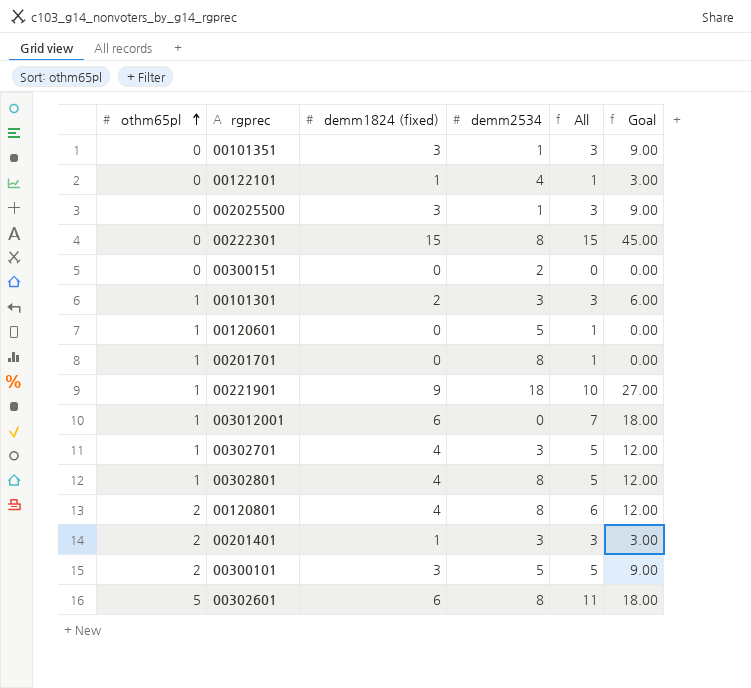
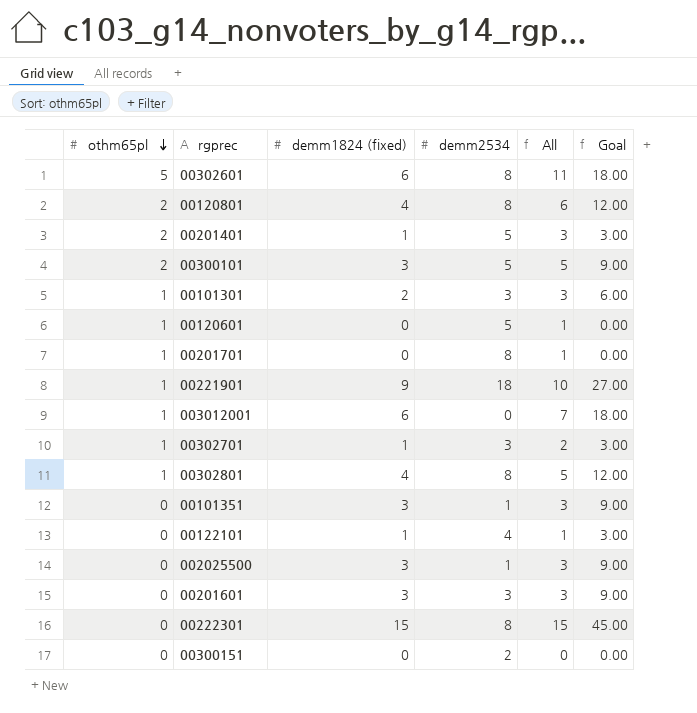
row order: othm65pl ascending -> othm65pl descending
00201401 | demm2534: 3 -> 5
00302701 | demm1824 (fixed): 4 -> 1
00302701 | All: 5 -> 2
00302701 | Goal: 12.00 -> 3.00
row 00201601: none -> 0 | 3 | 3 | 3 | 9.00

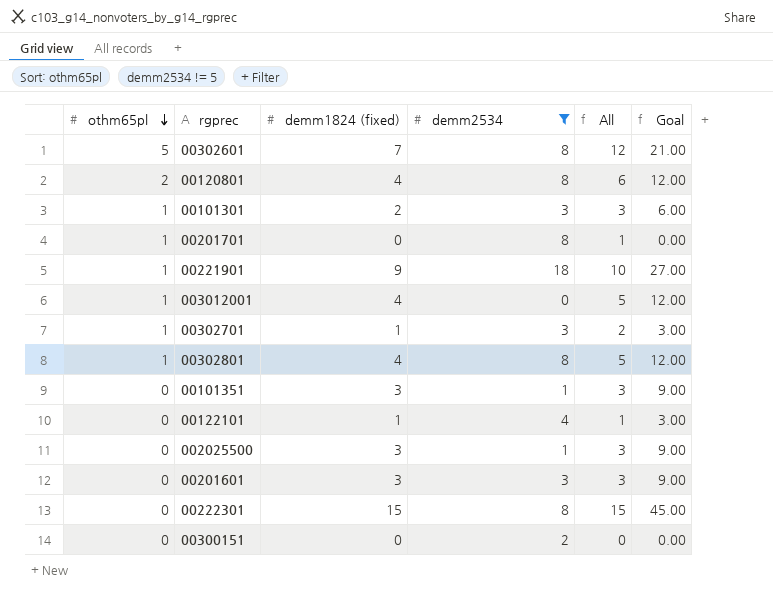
filter: none -> demm2534 != 5
00302601 | demm1824 (fixed): 6 -> 7
00302601 | All: 11 -> 12
00302601 | Goal: 18.00 -> 21.00
003012001 | demm1824 (fixed): 6 -> 4
003012001 | All: 7 -> 5
003012001 | Goal: 18.00 -> 12.00

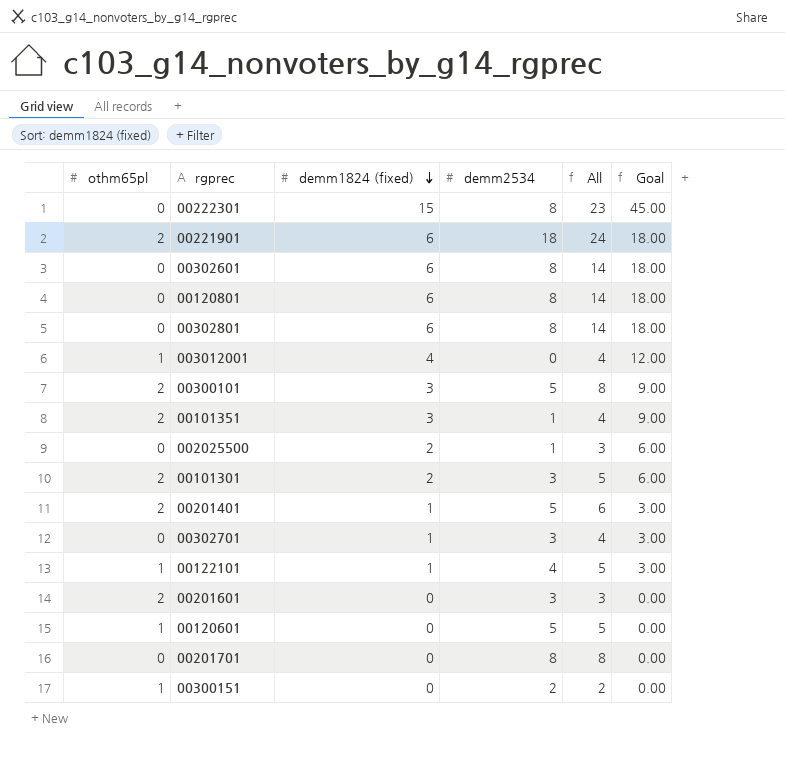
filter: demm2534 != 5 -> none
row order: othm65pl descending -> demm1824 (fixed) descending
column All | formula: [othm65pl] + [demm1824 (fixed)] -> [demm1824 (fixed)] + [demm2534]
00221901 | othm65pl: 1 -> 2
00221901 | demm1824 (fixed): 9 -> 6
00221901 | Goal: 27.00 -> 18.00
00302601 | othm65pl: 5 -> 0
00302601 | demm1824 (fixed): 7 -> 6
00302601 | Goal: 21.00 -> 18.00
00120801 | othm65pl: 2 -> 0
00120801 | demm1824 (fixed): 4 -> 6
00120801 | Goal: 12.00 -> 18.00
00302801 | othm65pl: 1 -> 0
00302801 | demm1824 (fixed): 4 -> 6
00302801 | Goal: 12.00 -> 18.00
00101351 | othm65pl: 0 -> 2
002025500 | demm1824 (fixed): 3 -> 2
002025500 | Goal: 9.00 -> 6.00
00101301 | othm65pl: 1 -> 2
00302701 | othm65pl: 1 -> 0
00122101 | othm65pl: 0 -> 1
00201601 | othm65pl: 0 -> 2
00201601 | demm1824 (fixed): 3 -> 0
00201601 | Goal: 9.00 -> 0.00
00201701 | othm65pl: 1 -> 0
00300151 | othm65pl: 0 -> 1

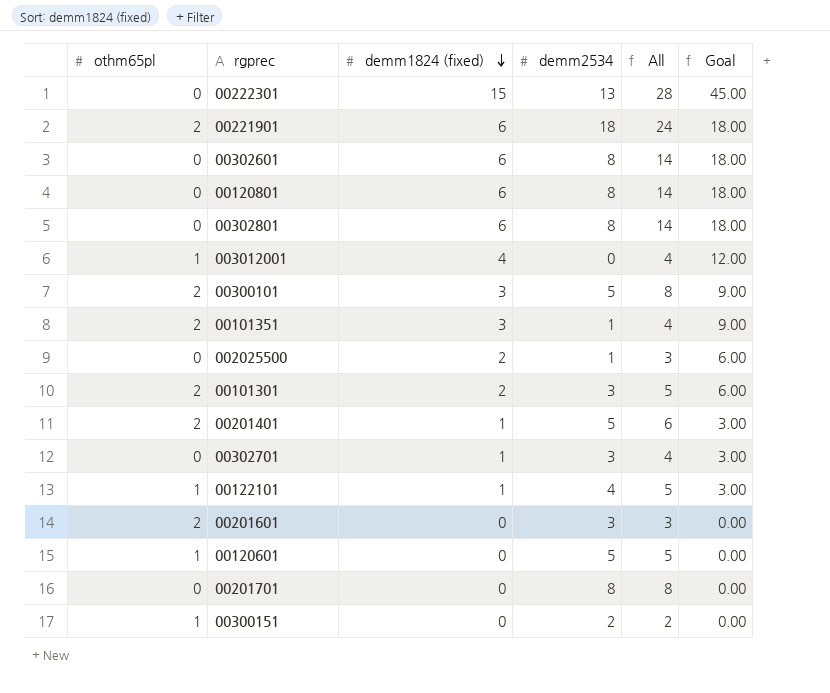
00222301 | demm2534: 8 -> 13
00222301 | All: 23 -> 28

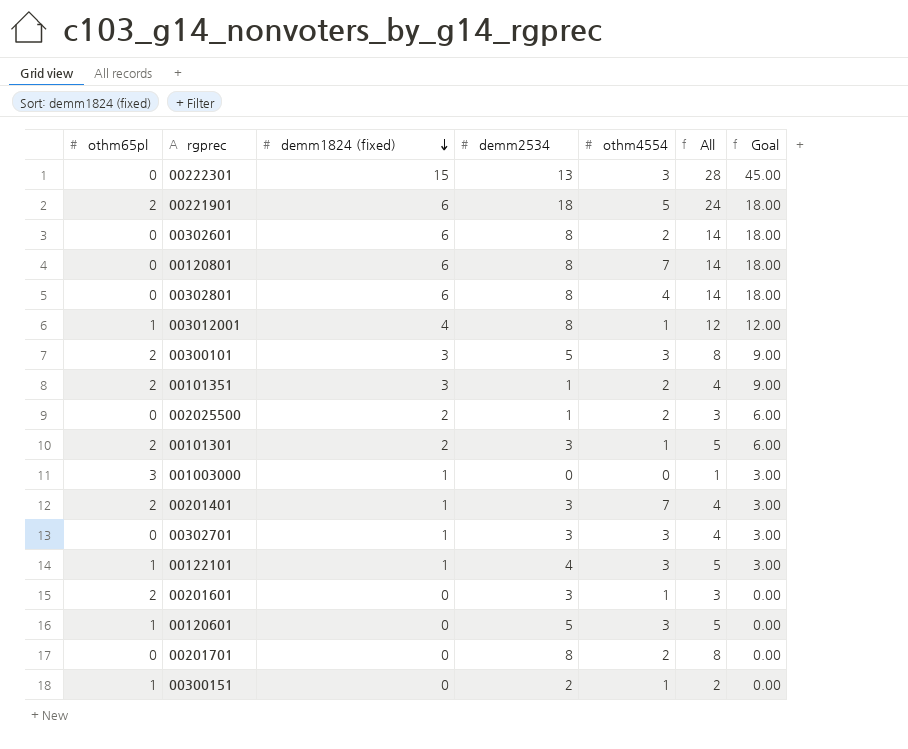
column othm4554 | position: none -> 5
003012001 | demm2534: 0 -> 8
003012001 | All: 4 -> 12
row 001003000: none -> 3 | 1 | 0 | 0 | 1 | 3.00
00201401 | demm2534: 5 -> 3
00201401 | All: 6 -> 4

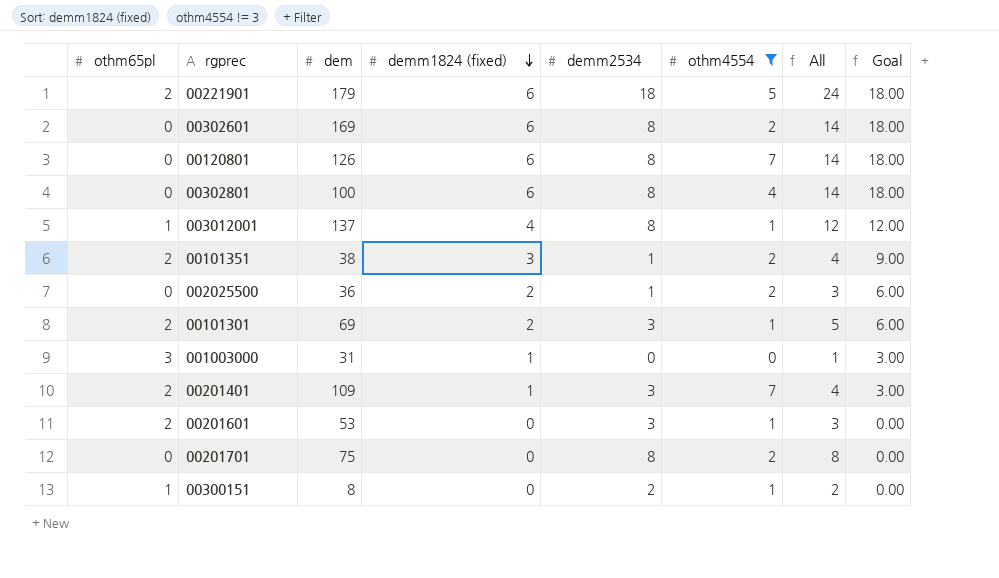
filter: none -> othm4554 != 3
column dem | position: none -> 3

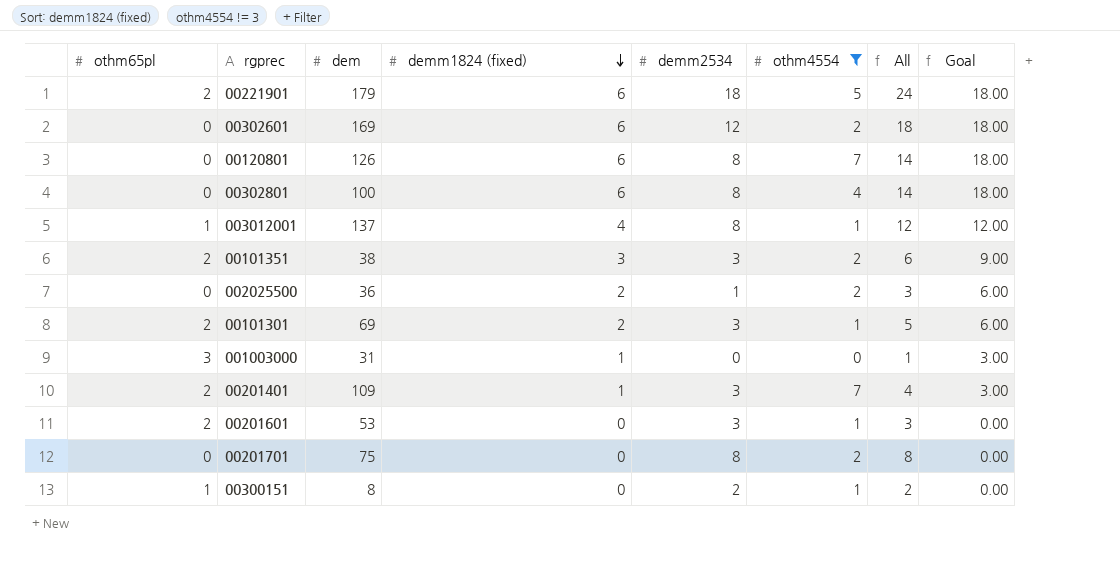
00302601 | demm2534: 8 -> 12
00302601 | All: 14 -> 18
00101351 | demm2534: 1 -> 3
00101351 | All: 4 -> 6

